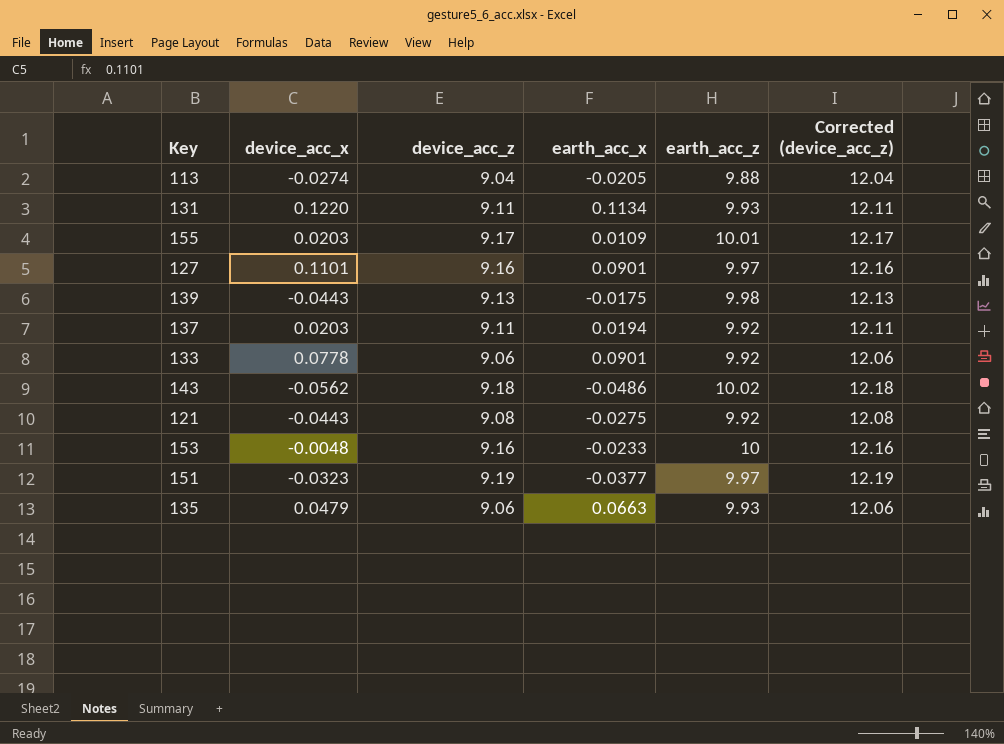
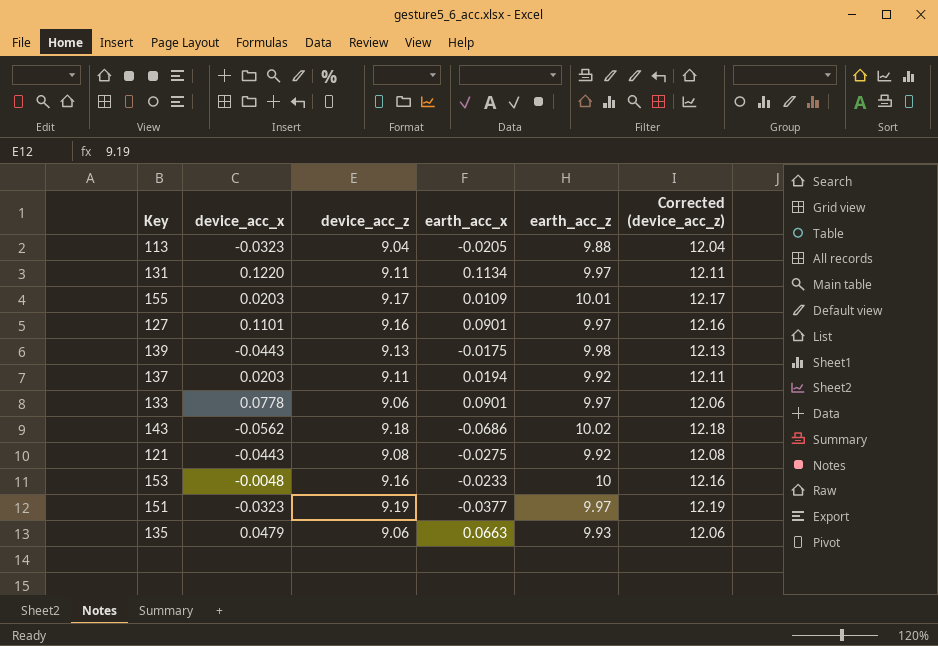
113 | device_acc_x: -0.0274 -> -0.0323
131 | earth_acc_z: 9.93 -> 9.97
133 | earth_acc_z: 9.92 -> 9.97
143 | earth_acc_x: -0.0486 -> -0.0686

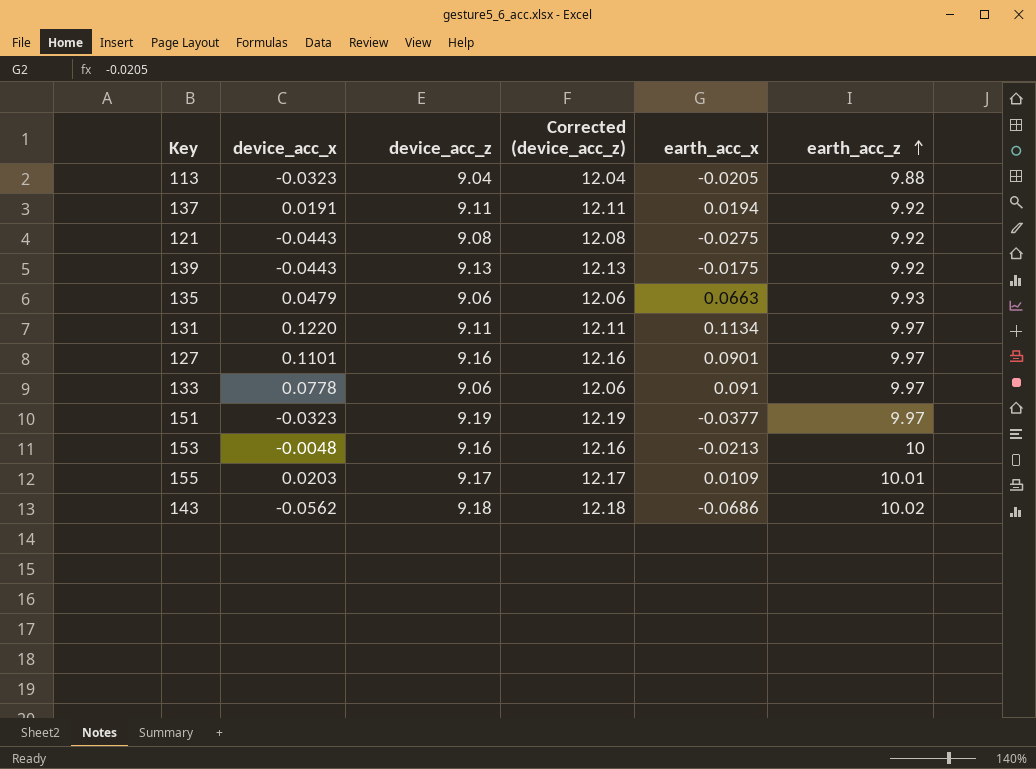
row order: none -> earth_acc_z ascending
column Corrected (device_acc_z) | position: 6 -> 4
137 | device_acc_x: 0.0203 -> 0.0191
139 | earth_acc_z: 9.98 -> 9.92
133 | earth_acc_x: 0.0901 -> 0.091
153 | earth_acc_x: -0.0233 -> -0.0213

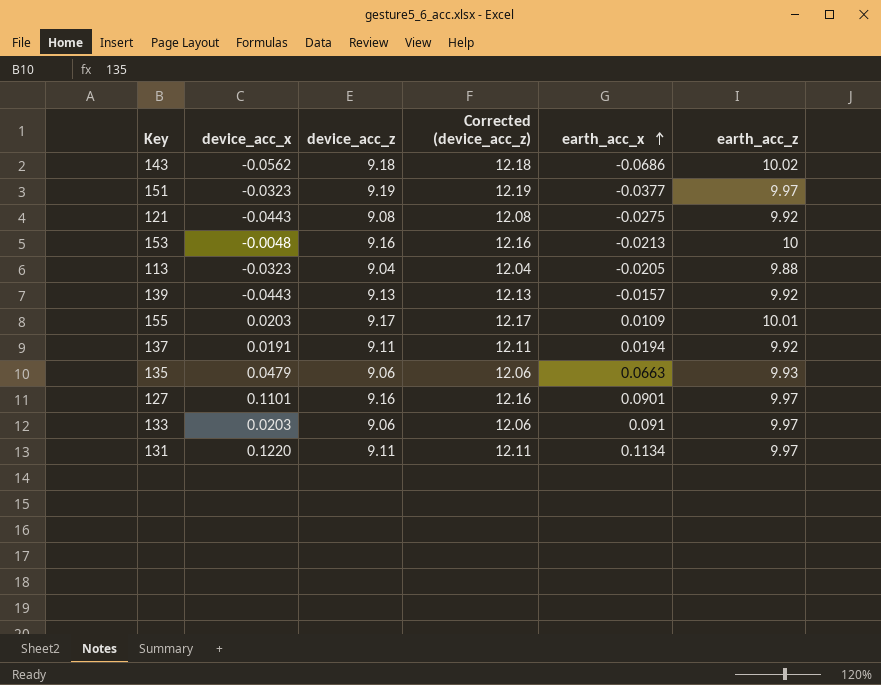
row order: earth_acc_z ascending -> earth_acc_x ascending
139 | earth_acc_x: -0.0175 -> -0.0157
133 | device_acc_x: 0.0778 -> 0.0203

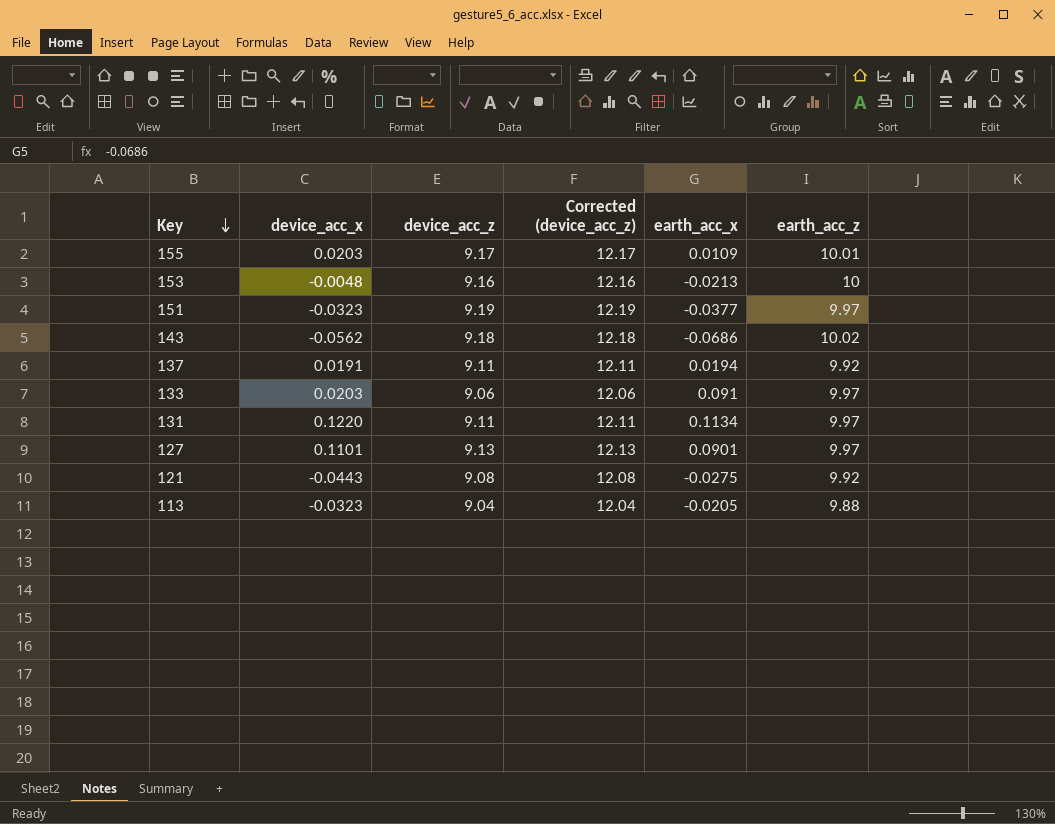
row order: earth_acc_x ascending -> Key descending
row 139: -0.0443 | 9.13 | 12.13 | -0.0157 | 9.92 -> none
row 135: 0.0479 | 9.06 | 12.06 | 0.0663 | 9.93 -> none
127 | device_acc_z: 9.16 -> 9.13
127 | Corrected (device_acc_z): 12.16 -> 12.13

